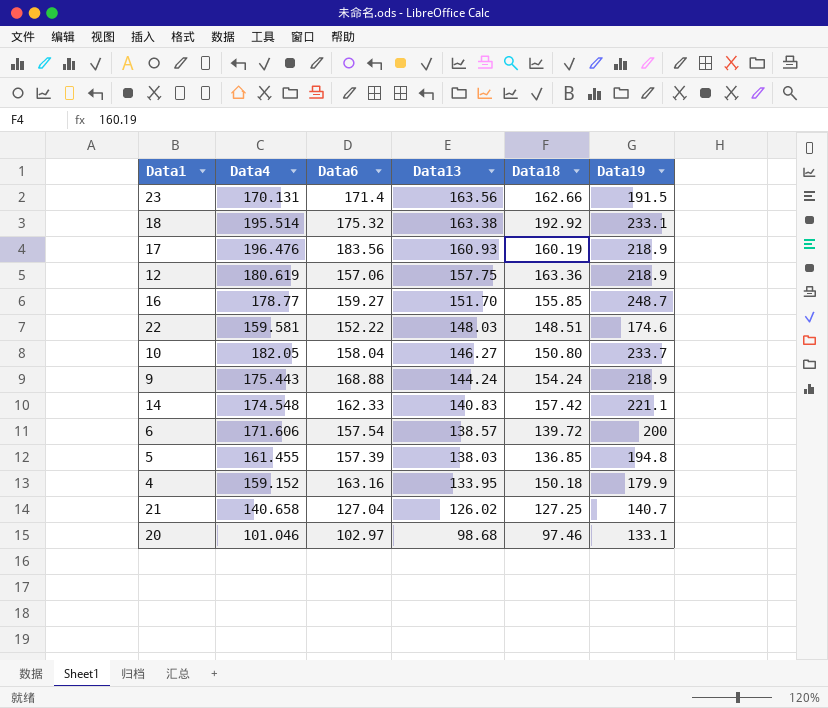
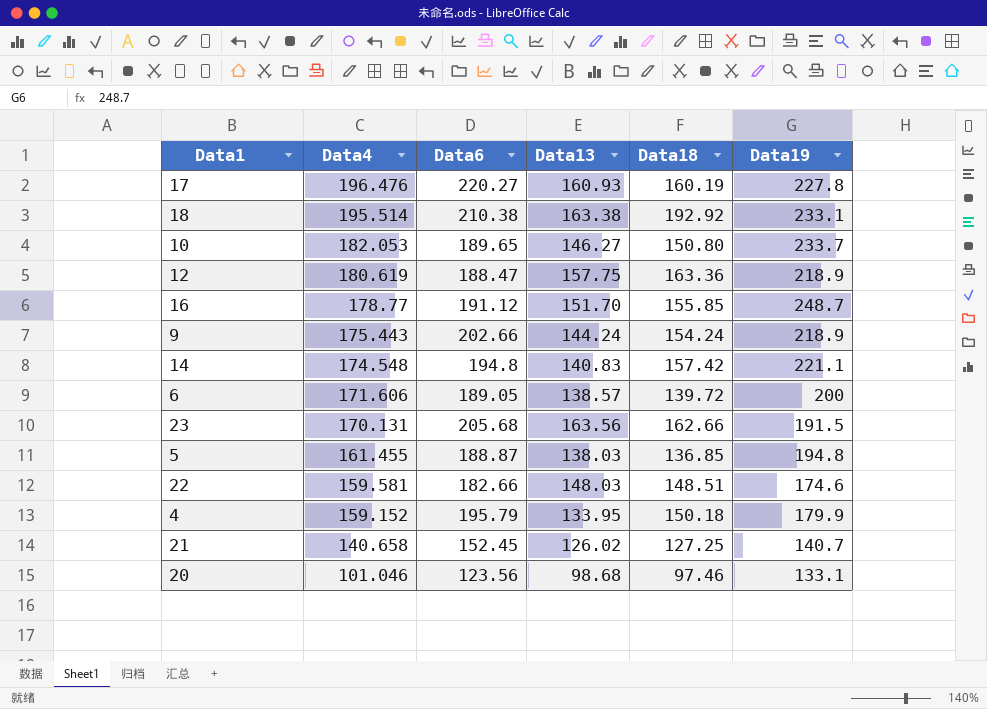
row order: Data13 descending -> Data4 descending
17 | Data6: 183.56 -> 220.27
17 | Data19: 218.9 -> 227.8
18 | Data6: 175.32 -> 210.38
10 | Data4: 182.05 -> 182.053
10 | Data6: 158.04 -> 189.65
12 | Data6: 157.06 -> 188.47
16 | Data6: 159.27 -> 191.12
9 | Data6: 168.88 -> 202.66
14 | Data6: 162.33 -> 194.8
6 | Data6: 157.54 -> 189.05
23 | Data6: 171.4 -> 205.68
5 | Data6: 157.39 -> 188.87
22 | Data6: 152.22 -> 182.66
4 | Data6: 163.16 -> 195.79
21 | Data6: 127.04 -> 152.45
20 | Data6: 102.97 -> 123.56

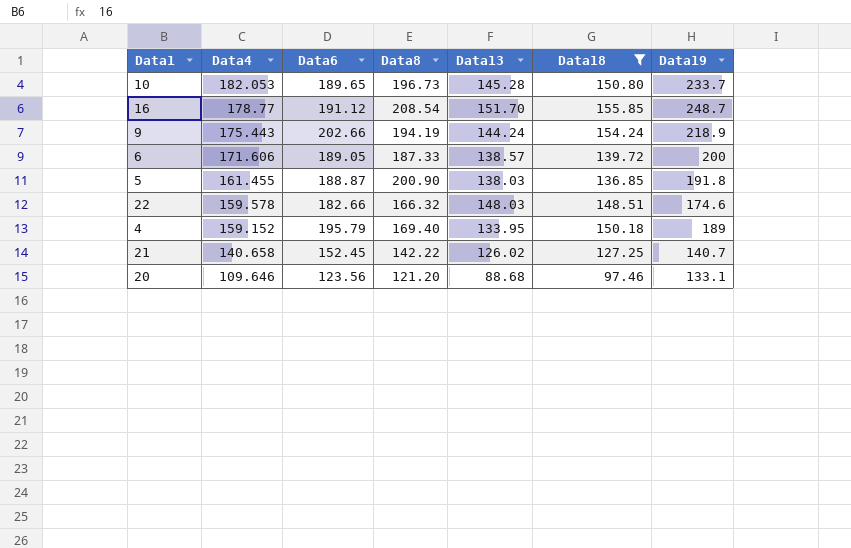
filter: none -> Data18 <= 155.85
column Data8 | position: none -> 4
10 | Data13: 146.27 -> 145.28
5 | Data19: 194.8 -> 191.8
22 | Data4: 159.581 -> 159.578
4 | Data19: 179.9 -> 189
20 | Data4: 101.046 -> 109.646
20 | Data13: 98.68 -> 88.68

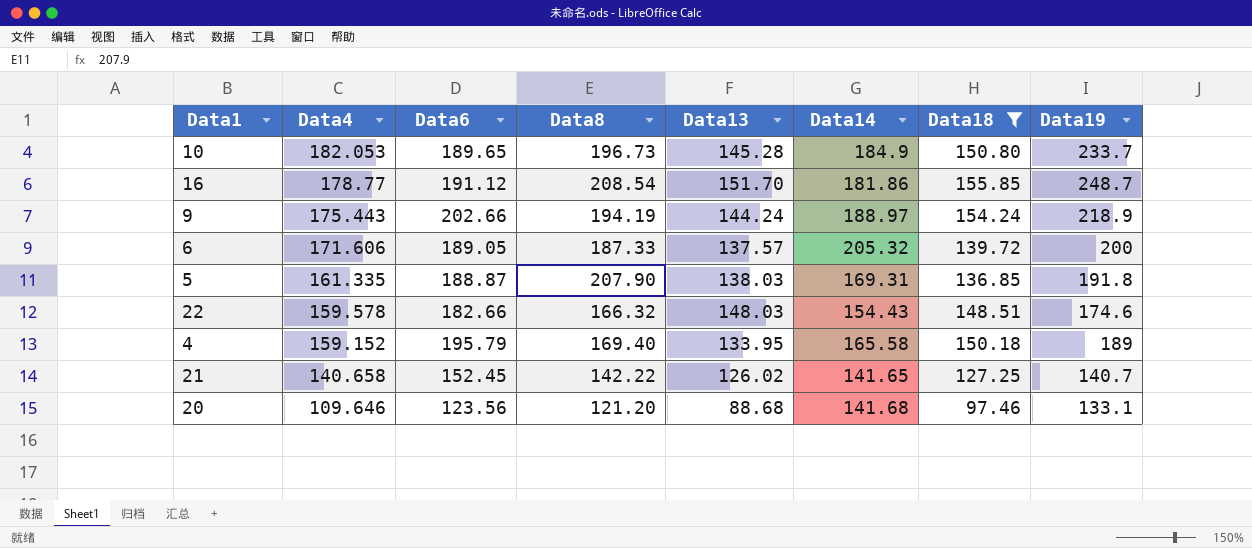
column Data14 | position: none -> 6
6 | Data13: 138.57 -> 137.57
5 | Data4: 161.455 -> 161.335
5 | Data8: 200.90 -> 207.90

